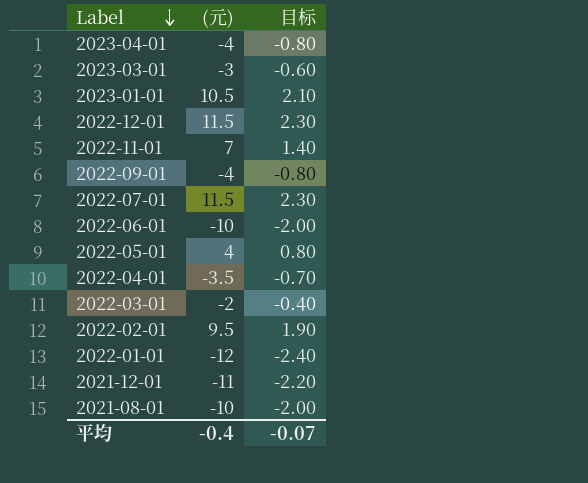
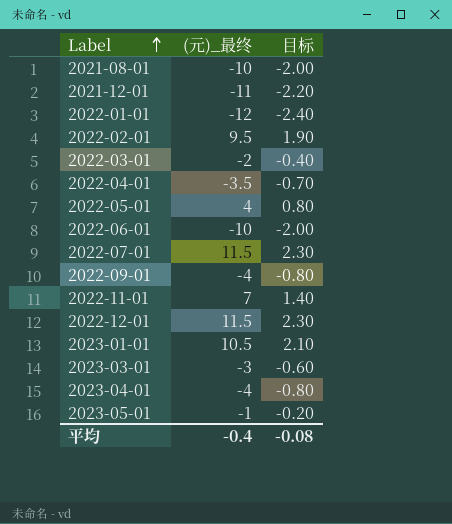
row order: Label descending -> Label ascending
column name: (元) -> (元)_最终
row 2023-05-01: none -> -1 | -0.20
平均 | 目标: -0.07 -> -0.08

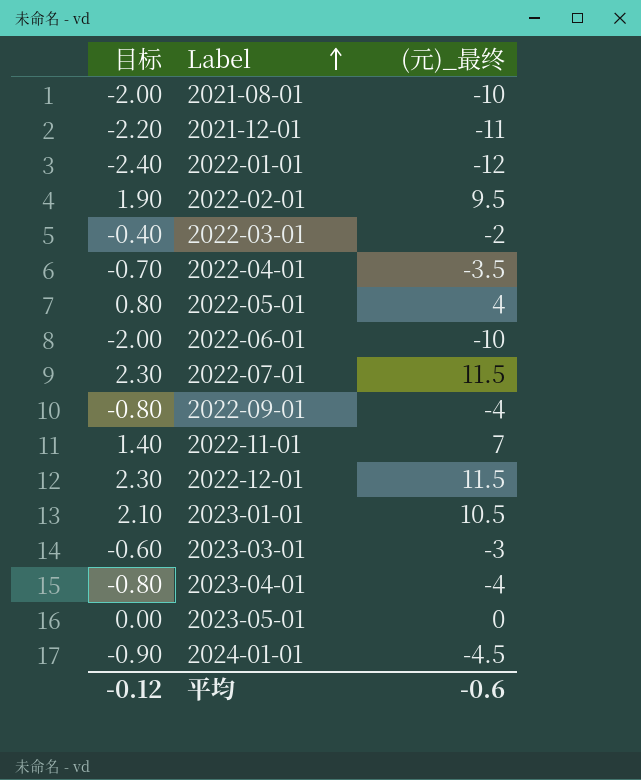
column 目标 | position: 3 -> 1
2023-05-01 | 目标: -0.20 -> 0.00
2023-05-01 | (元)_最终: -1 -> 0
row 2024-01-01: none -> -0.90 | -4.5
平均 | 目标: -0.08 -> -0.12
平均 | (元)_最终: -0.4 -> -0.6

